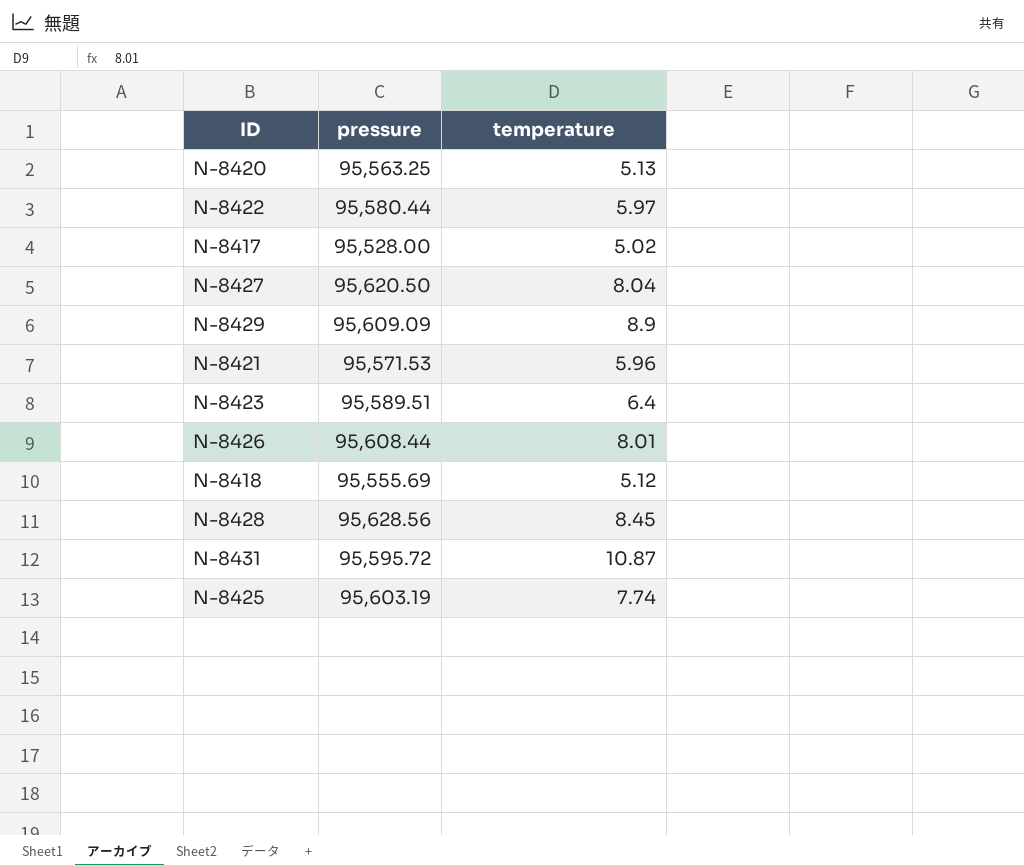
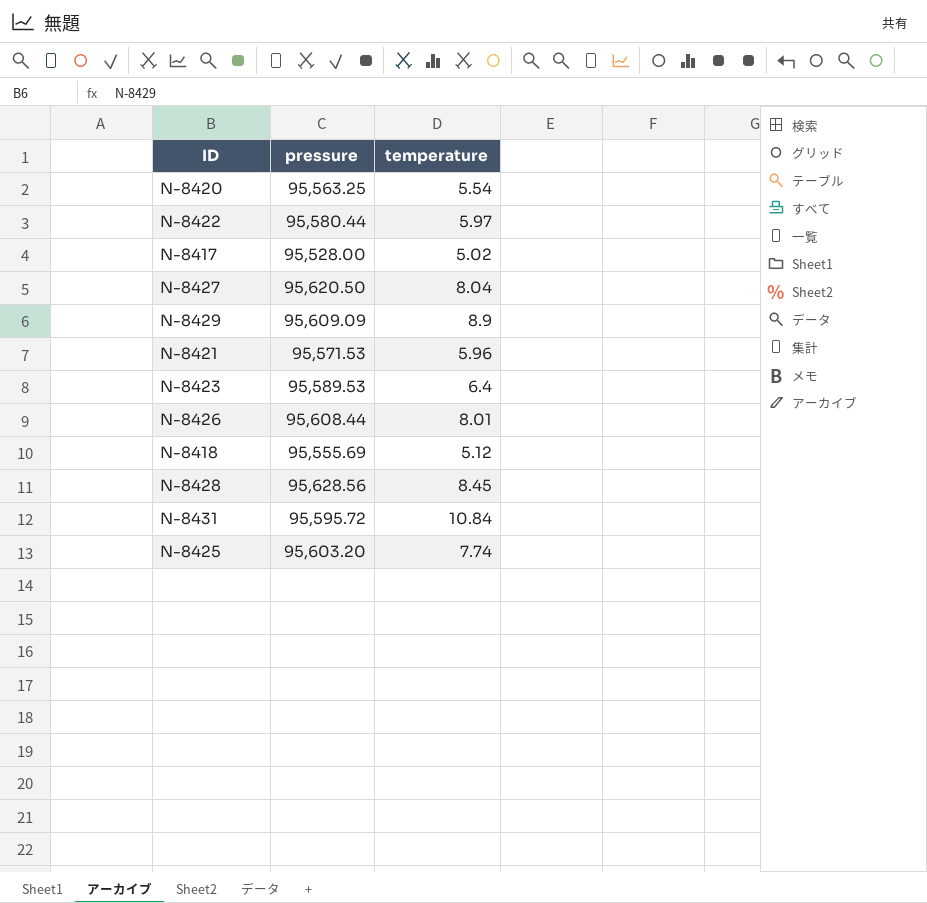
N-8420 | temperature: 5.13 -> 5.54
N-8423 | pressure: 95,589.51 -> 95,589.53
N-8431 | temperature: 10.87 -> 10.84
N-8425 | pressure: 95,603.19 -> 95,603.20

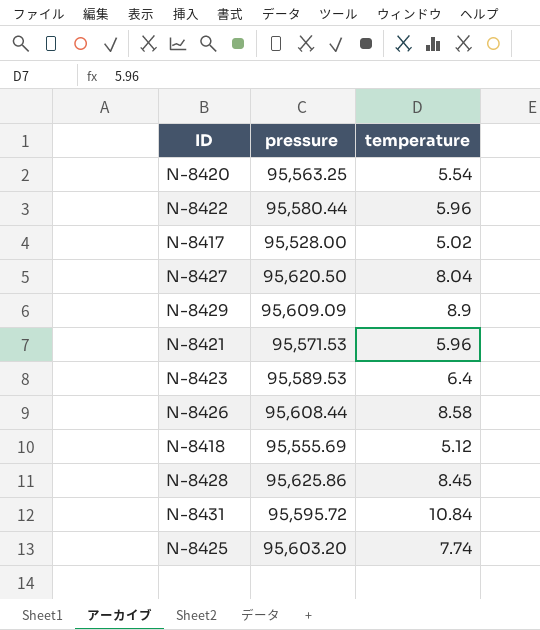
N-8422 | temperature: 5.97 -> 5.96
N-8426 | temperature: 8.01 -> 8.58
N-8428 | pressure: 95,628.56 -> 95,625.86

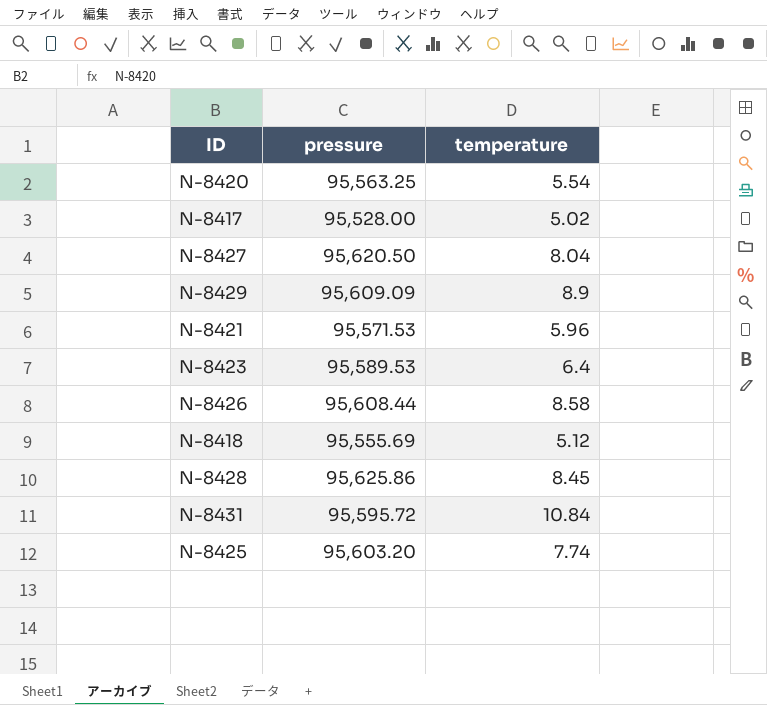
row N-8422: 95,580.44 | 5.96 -> none

